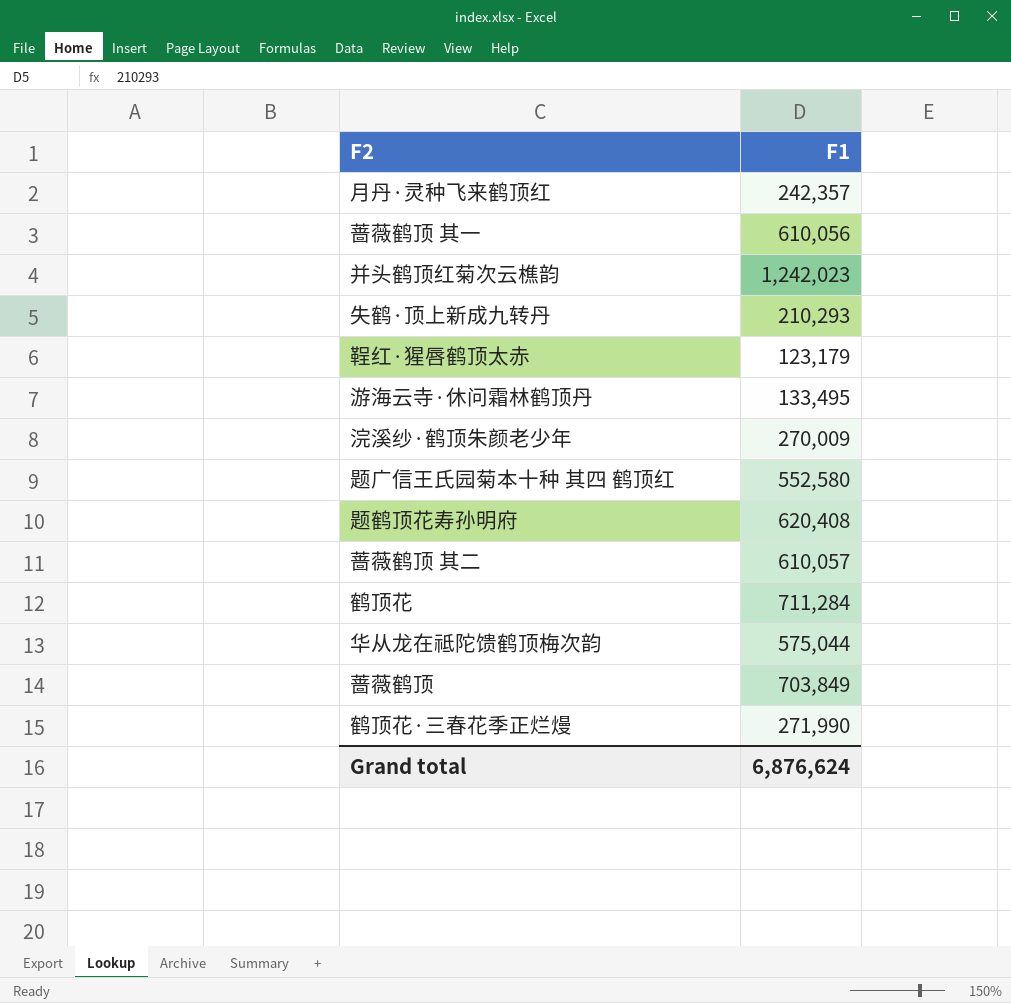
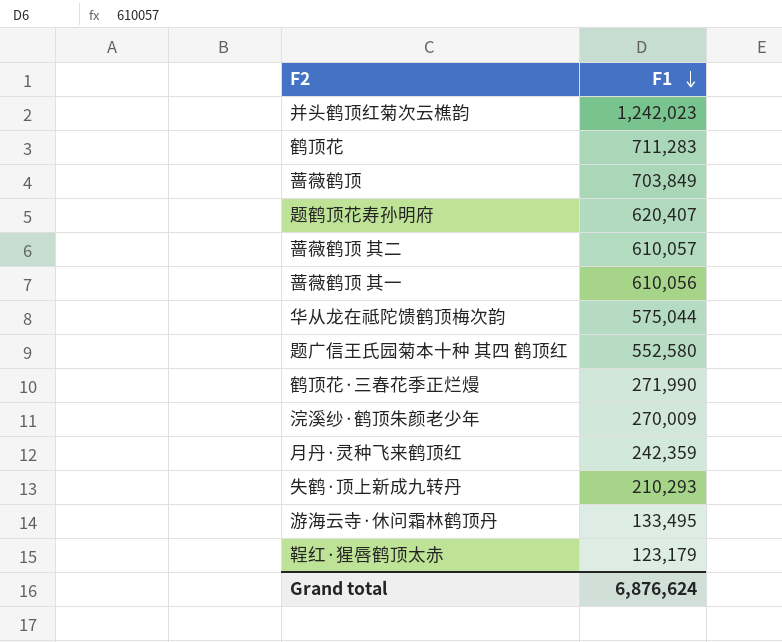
row order: none -> F1 descending
鹤顶花 | F1: 711,284 -> 711,283
题鹤顶花寿孙明府 | F1: 620,408 -> 620,407
月丹·灵种飞来鹤顶红 | F1: 242,357 -> 242,359

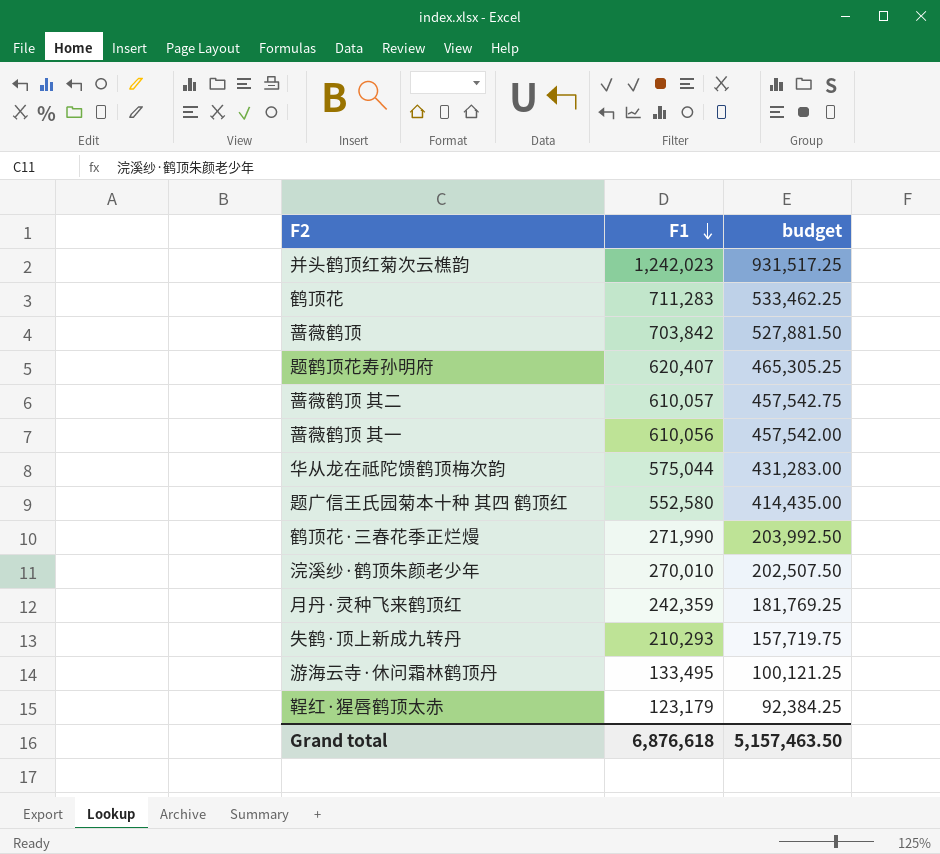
column budget | formula: none -> [F1] * 0.75
蔷薇鹤顶 | F1: 703,849 -> 703,842
浣溪纱·鹤顶朱颜老少年 | F1: 270,009 -> 270,010
Grand total | F1: 6,876,624 -> 6,876,618

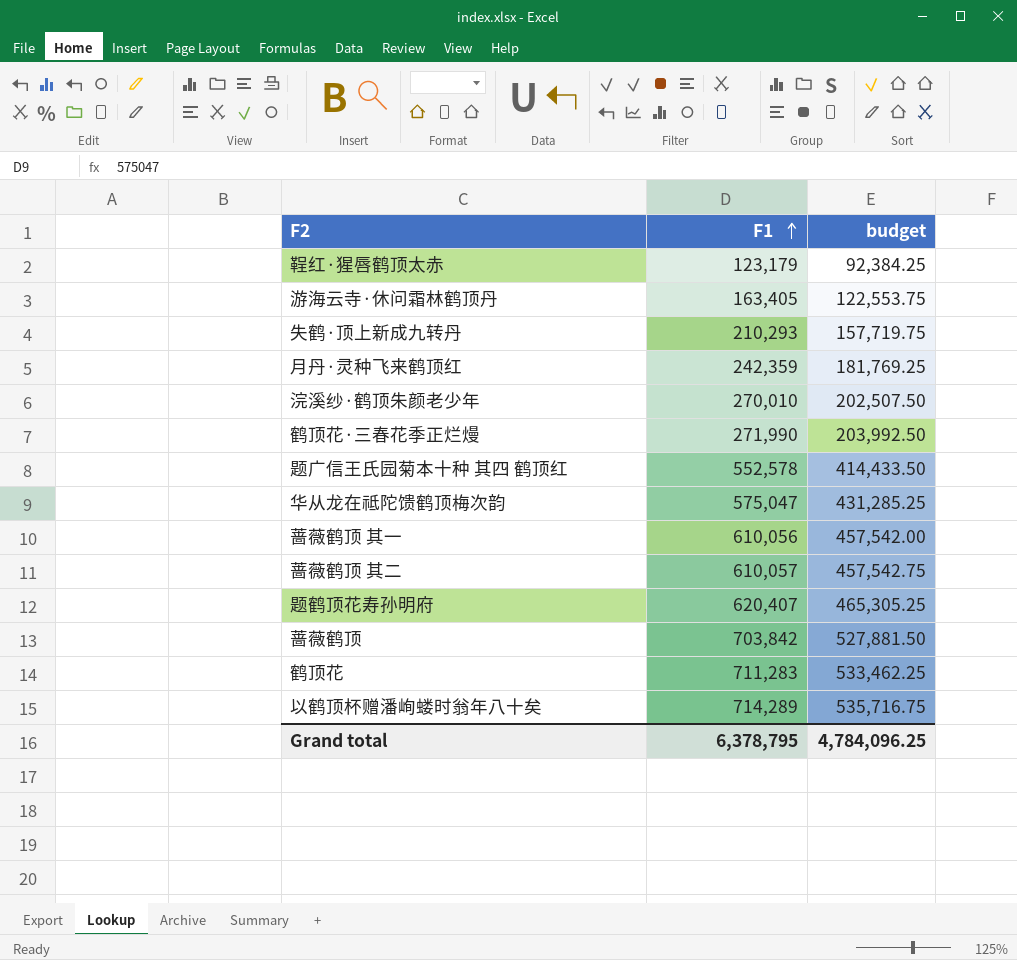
row order: F1 descending -> F1 ascending
row 并头鹤顶红菊次云樵韵: 1,242,023 | 931,517.25 -> none
游海云寺·休问霜林鹤顶丹 | F1: 133,495 -> 163,405
游海云寺·休问霜林鹤顶丹 | budget: 100,121.25 -> 122,553.75
题广信王氏园菊本十种 其四 鹤顶红 | F1: 552,580 -> 552,578
题广信王氏园菊本十种 其四 鹤顶红 | budget: 414,435.00 -> 414,433.50
华从龙在祗陀馈鹤顶梅次韵 | F1: 575,044 -> 575,047
华从龙在祗陀馈鹤顶梅次韵 | budget: 431,283.00 -> 431,285.25
row 以鹤顶杯赠潘峋蝼时翁年八十矣: none -> 714,289 | 535,716.75
Grand total | F1: 6,876,618 -> 6,378,795
Grand total | budget: 5,157,463.50 -> 4,784,096.25

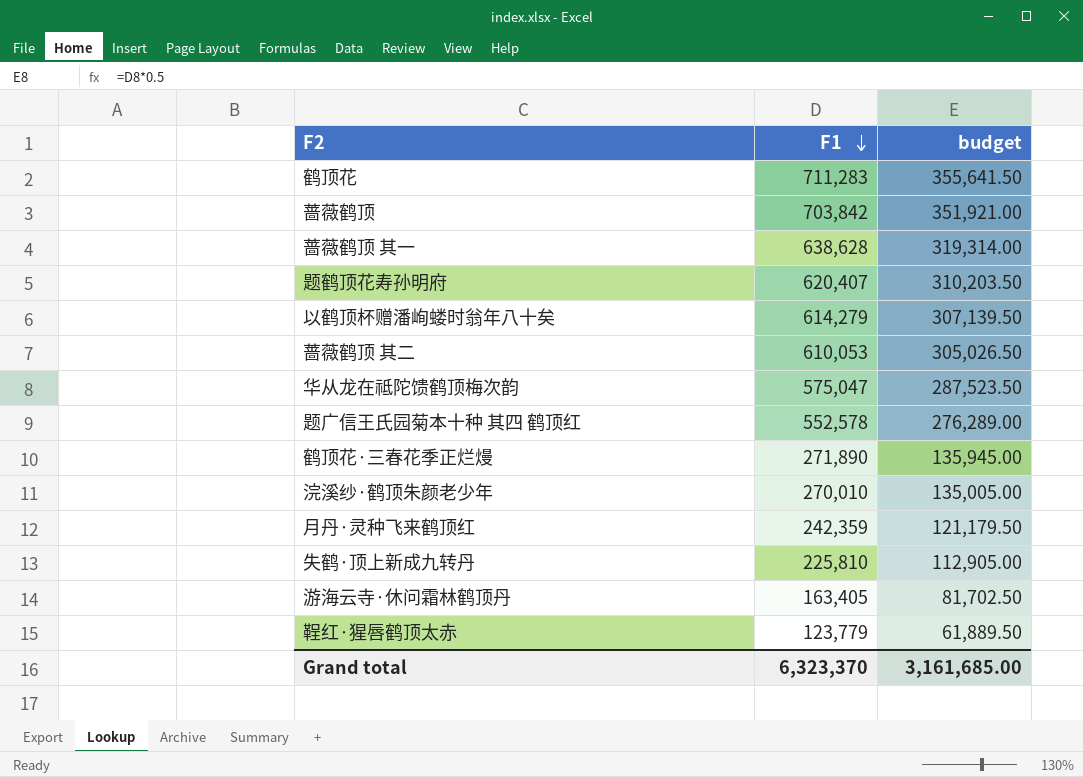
row order: F1 ascending -> F1 descending
column budget | formula: [F1] * 0.75 -> [F1] * 0.5
蔷薇鹤顶 其一 | F1: 610,056 -> 638,628
以鹤顶杯赠潘峋蝼时翁年八十矣 | F1: 714,289 -> 614,279
蔷薇鹤顶 其二 | F1: 610,057 -> 610,053
鹤顶花·三春花季正烂熳 | F1: 271,990 -> 271,890
失鹤·顶上新成九转丹 | F1: 210,293 -> 225,810
鞓红·猩唇鹤顶太赤 | F1: 123,179 -> 123,779
Grand total | F1: 6,378,795 -> 6,323,370
Grand total | budget: 4,784,096.25 -> 3,161,685.00

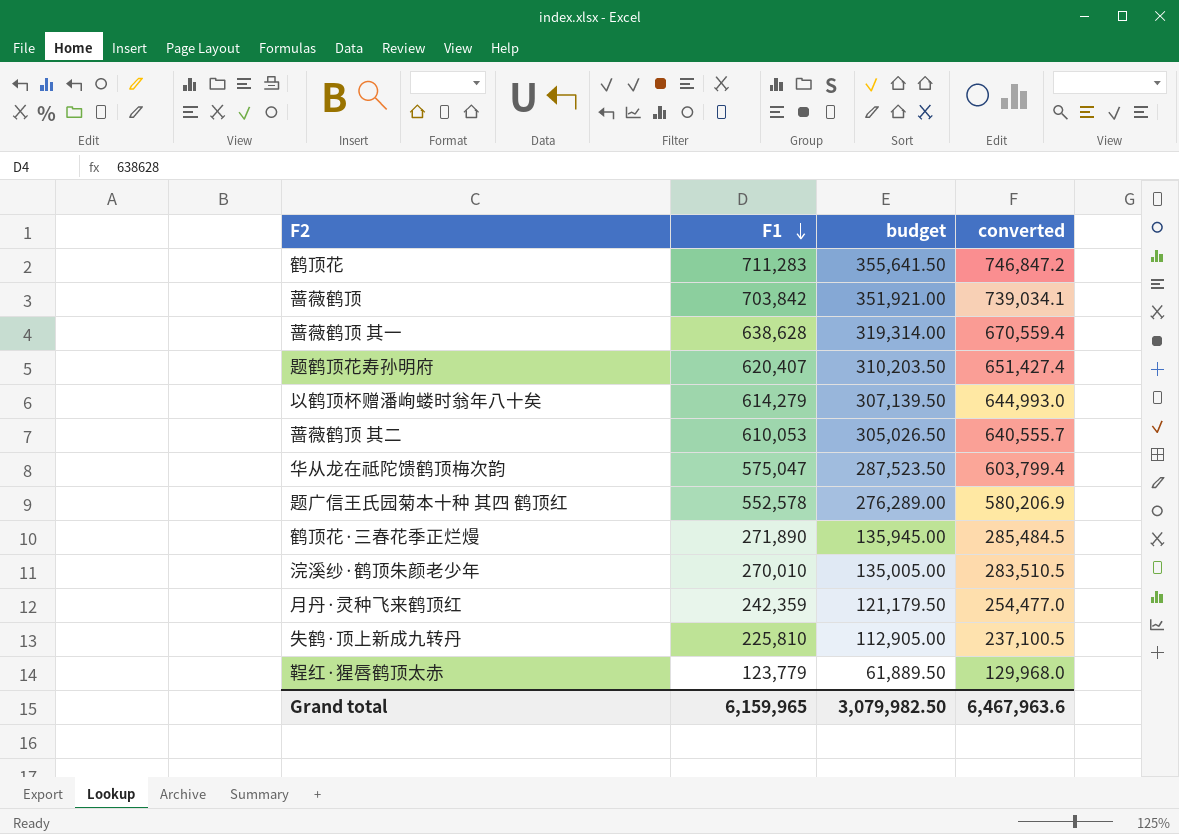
column converted | formula: none -> [F1] * 1.05
row 游海云寺·休问霜林鹤顶丹: 163,405 | 81,702.50 -> none
Grand total | F1: 6,323,370 -> 6,159,965
Grand total | budget: 3,161,685.00 -> 3,079,982.50

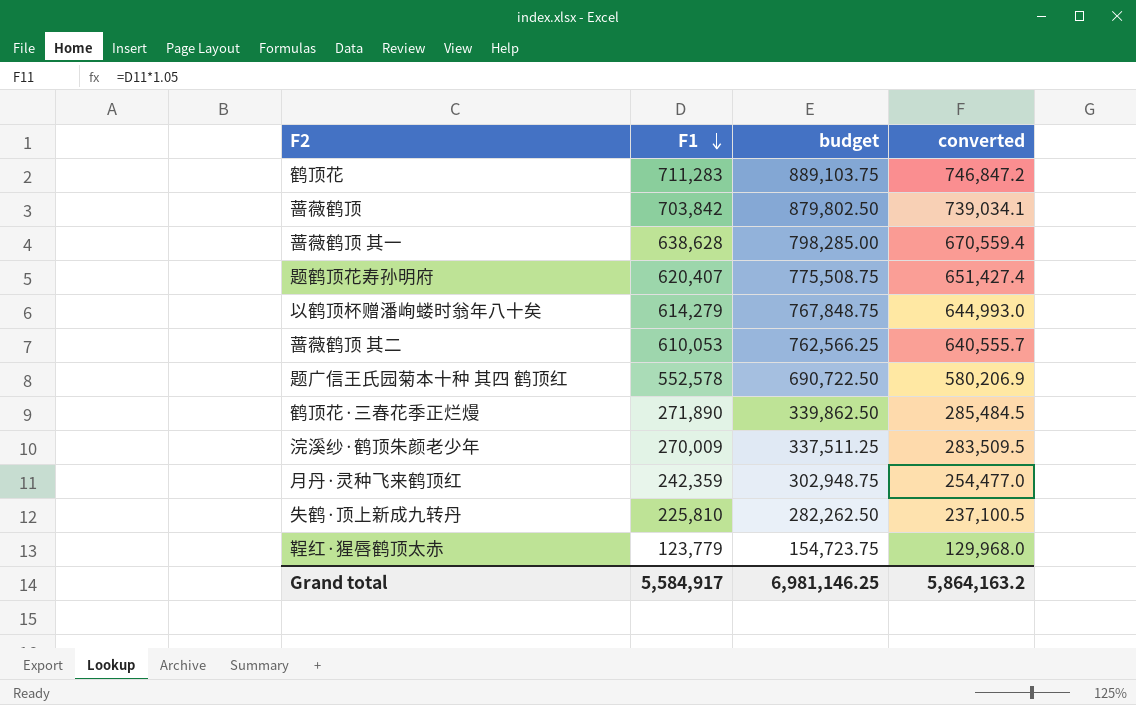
column budget | formula: [F1] * 0.5 -> [F1] * 1.25
row 华从龙在祗陀馈鹤顶梅次韵: 575,047 | 287,523.50 | 603,799.4 -> none
浣溪纱·鹤顶朱颜老少年 | F1: 270,010 -> 270,009
浣溪纱·鹤顶朱颜老少年 | converted: 283,510.5 -> 283,509.5
Grand total | F1: 6,159,965 -> 5,584,917
Grand total | budget: 3,079,982.50 -> 6,981,146.25
Grand total | converted: 6,467,963.6 -> 5,864,163.2

